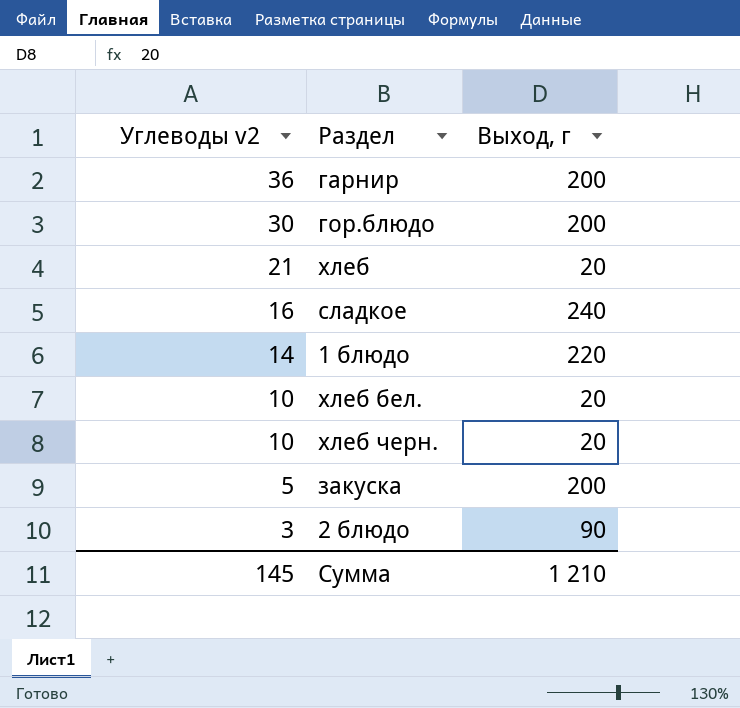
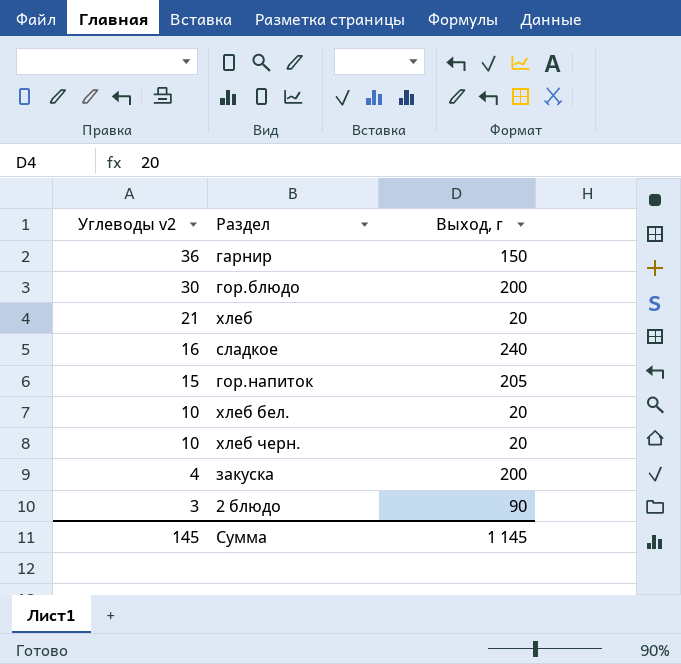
row 1 блюдо: 14 | 220 -> none
гарнир | Выход, г: 200 -> 150
row гор.напиток: none -> 15 | 205
закуска | Углеводы v2: 5 -> 4
Сумма | Выход, г: 1 210 -> 1 145

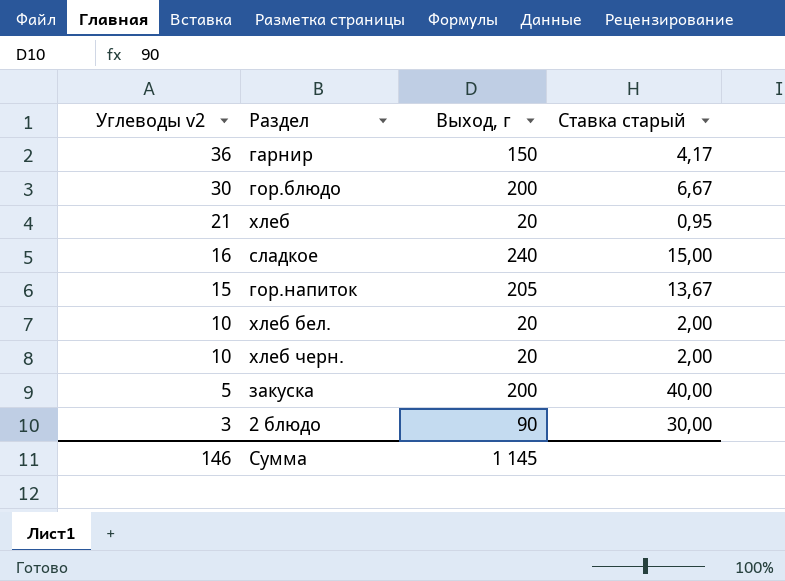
column Ставка старый | formula: none -> [Выход, г] / [Углеводы v2]
закуска | Углеводы v2: 4 -> 5
Сумма | Углеводы v2: 145 -> 146

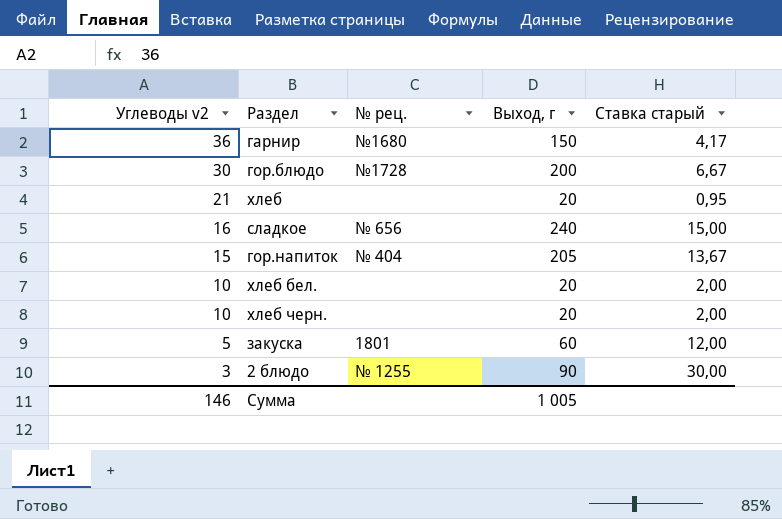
column № рец. | position: none -> 3
закуска | Выход, г: 200 -> 60
закуска | Ставка старый: 40,00 -> 12,00
Сумма | Выход, г: 1 145 -> 1 005

